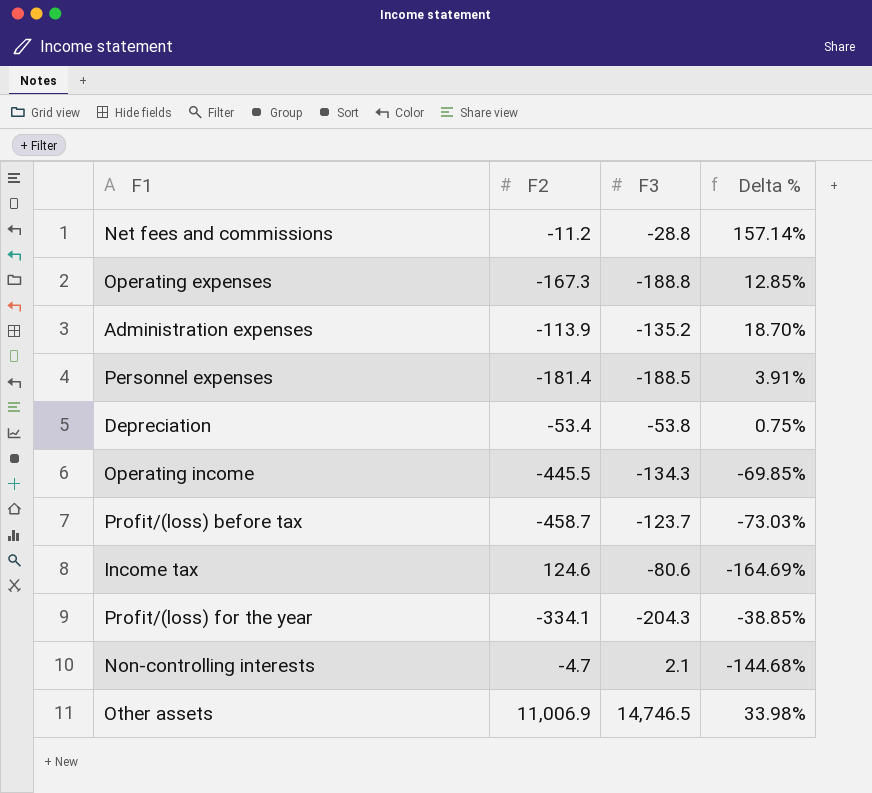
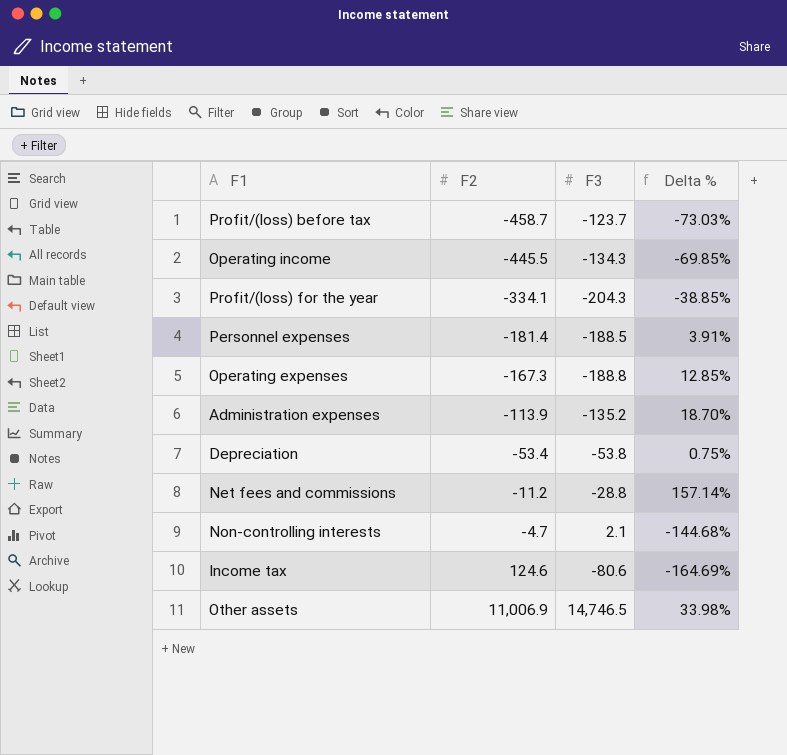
row order: none -> F2 ascending

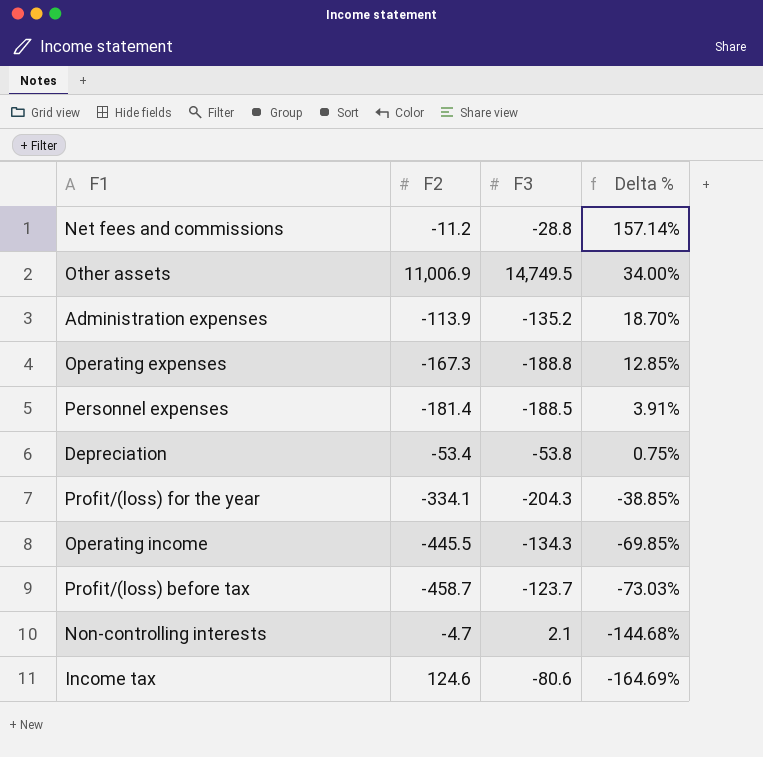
row order: F2 ascending -> Delta % descending
Other assets | F3: 14,746.5 -> 14,749.5
Other assets | Delta %: 33.98% -> 34.00%

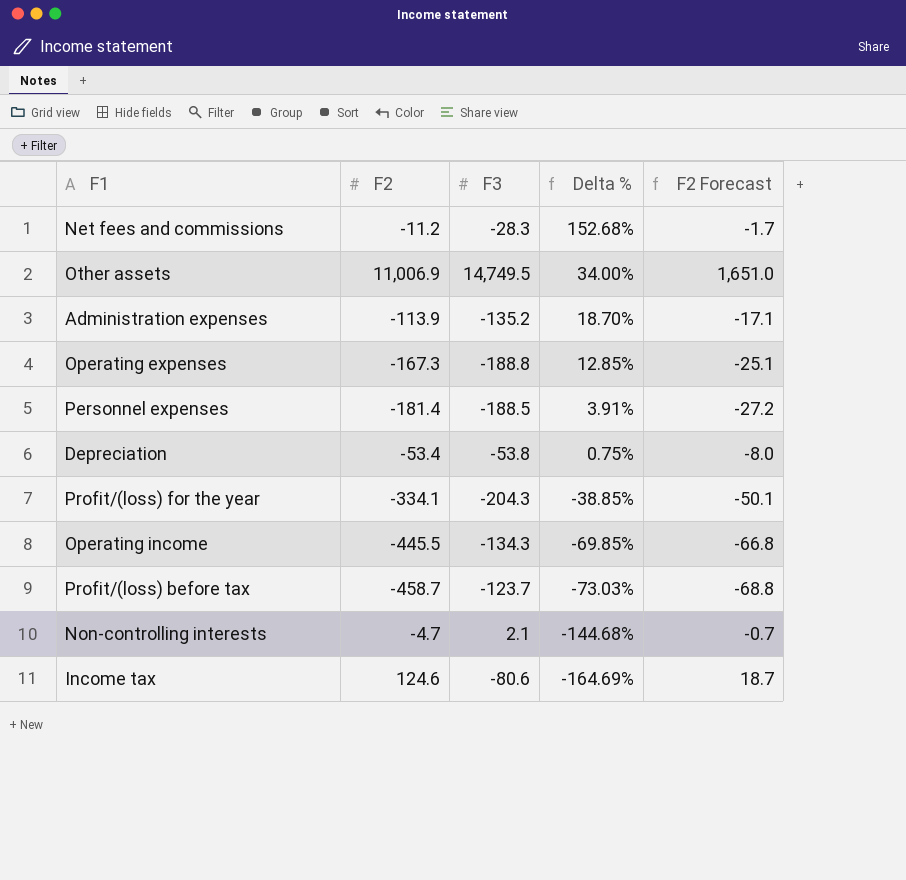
column F2 Forecast | formula: none -> [F2] * 0.15
Net fees and commissions | F3: -28.8 -> -28.3
Net fees and commissions | Delta %: 157.14% -> 152.68%

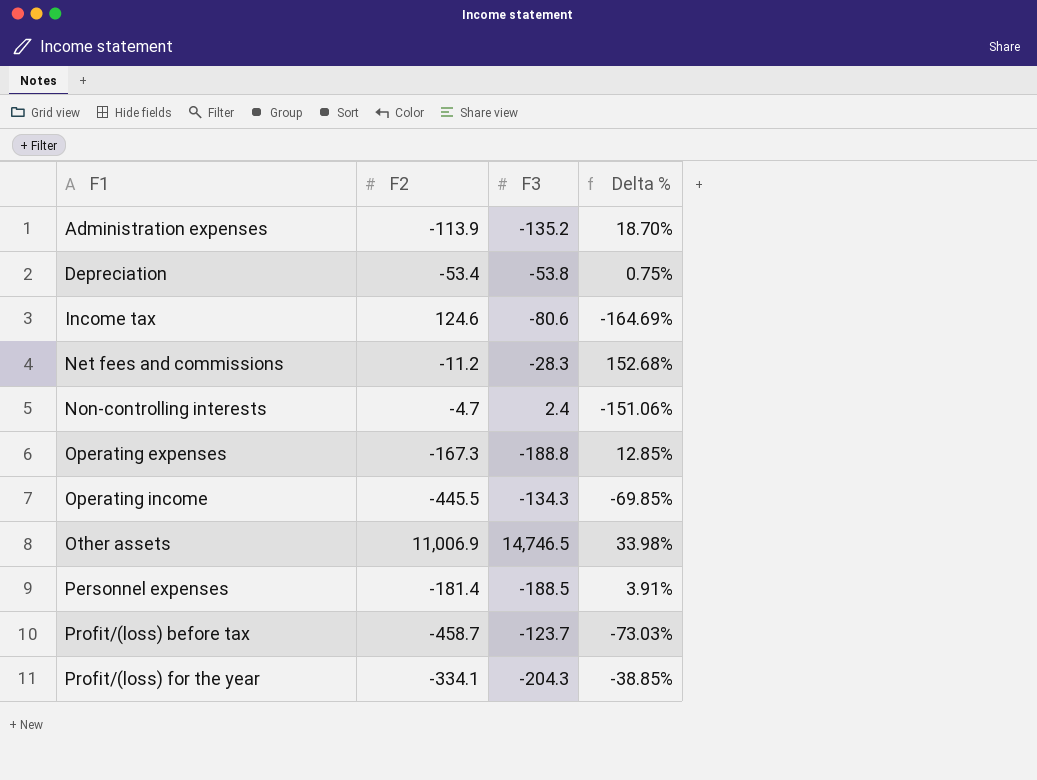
row order: Delta % descending -> F1 ascending
column F2 Forecast | formula: [F2] * 0.15 -> none
Non-controlling interests | F3: 2.1 -> 2.4
Non-controlling interests | Delta %: -144.68% -> -151.06%
Other assets | F3: 14,749.5 -> 14,746.5
Other assets | Delta %: 34.00% -> 33.98%

